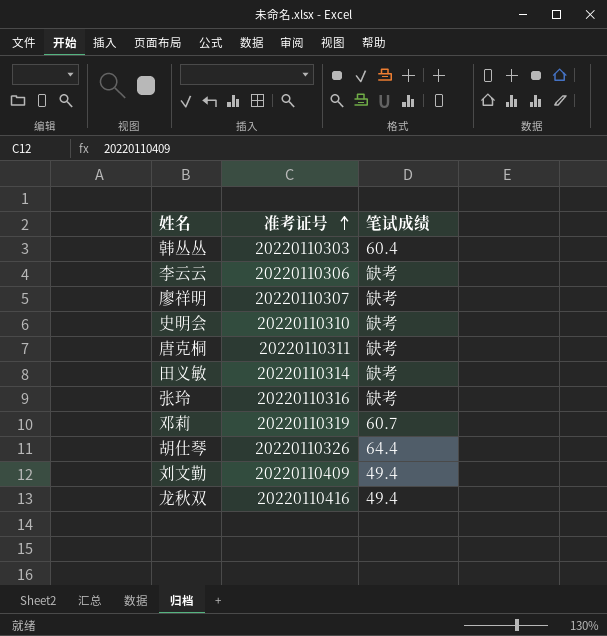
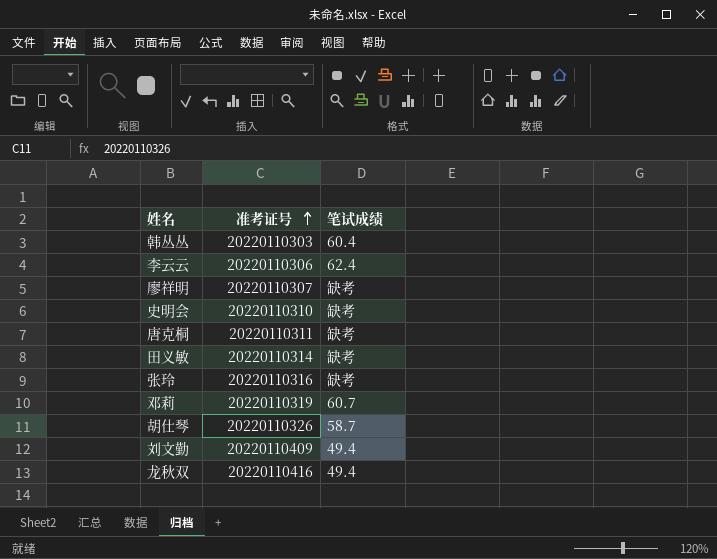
李云云 | 笔试成绩: 缺考 -> 62.4
胡仕琴 | 笔试成绩: 64.4 -> 58.7

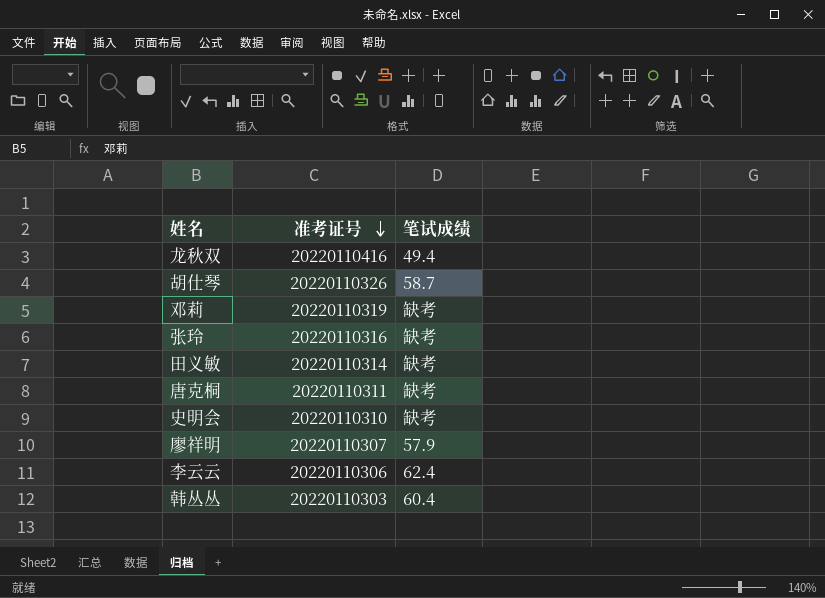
row order: 准考证号 ascending -> 准考证号 descending
row 刘文勤: 20220110409 | 49.4 -> none
邓莉 | 笔试成绩: 60.7 -> 缺考
廖祥明 | 笔试成绩: 缺考 -> 57.9

